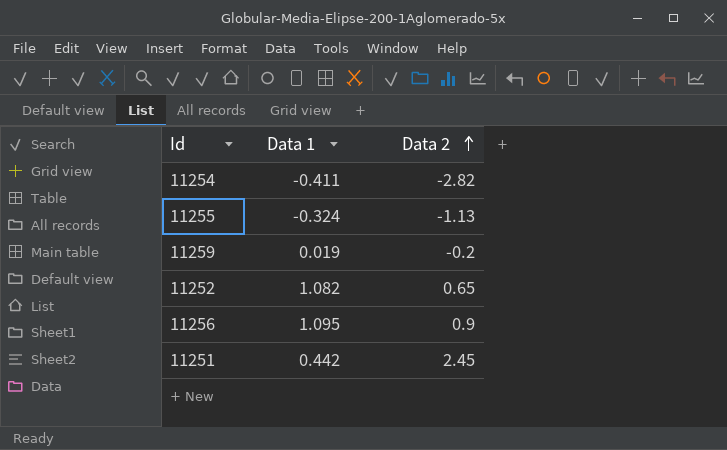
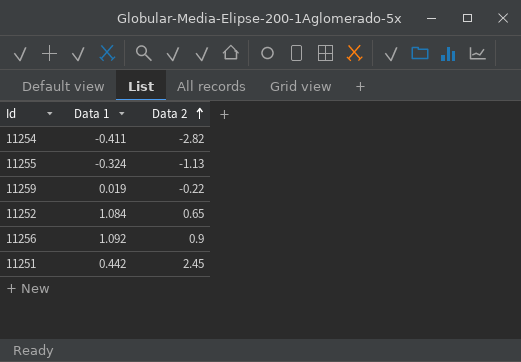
11259 | Data 2: -0.2 -> -0.22
11252 | Data 1: 1.082 -> 1.084
11256 | Data 1: 1.095 -> 1.092

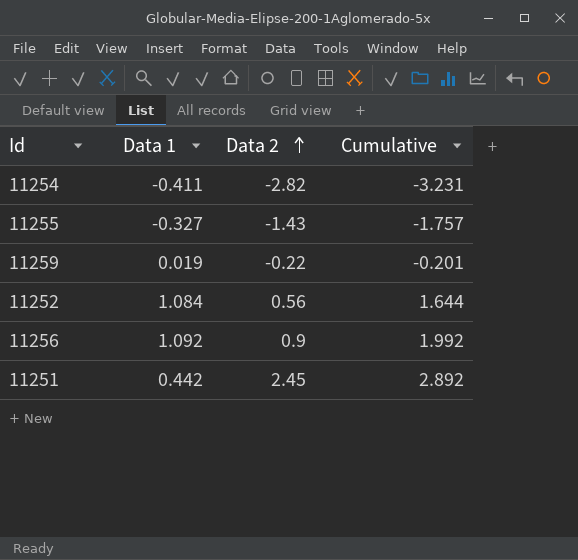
column Cumulative | formula: none -> [Data 1] + [Data 2]
11255 | Data 1: -0.324 -> -0.327
11255 | Data 2: -1.13 -> -1.43
11252 | Data 2: 0.65 -> 0.56

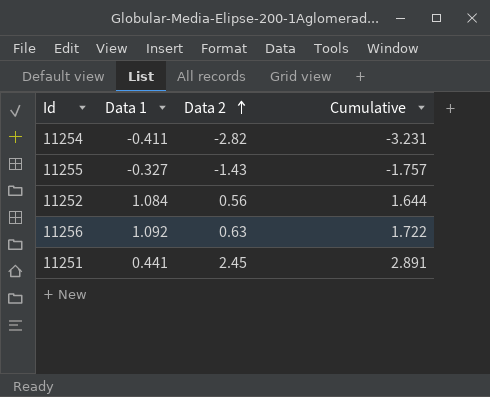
row 11259: 0.019 | -0.22 | -0.201 -> none
11256 | Data 2: 0.9 -> 0.63
11256 | Cumulative: 1.992 -> 1.722
11251 | Data 1: 0.442 -> 0.441
11251 | Cumulative: 2.892 -> 2.891

